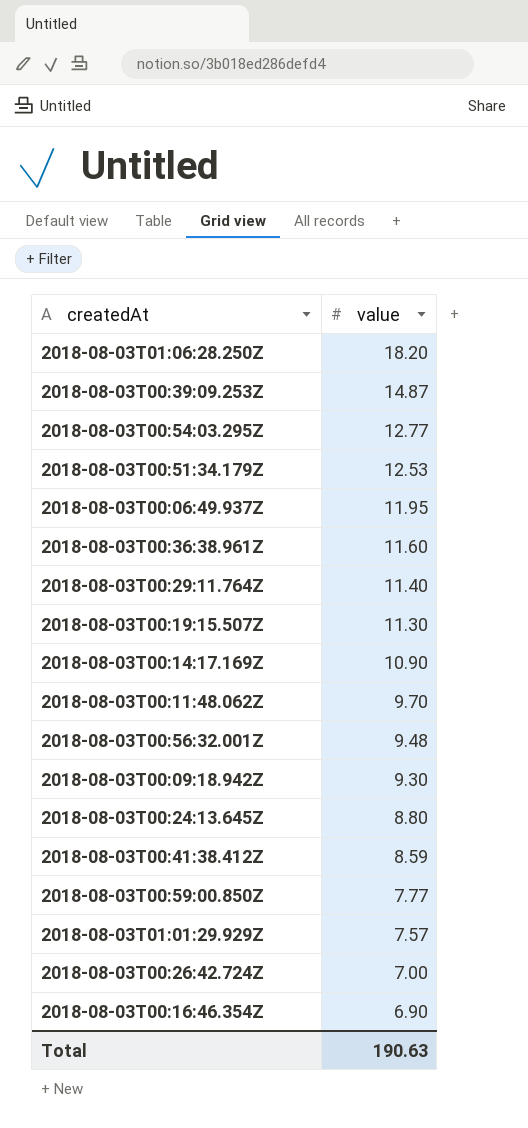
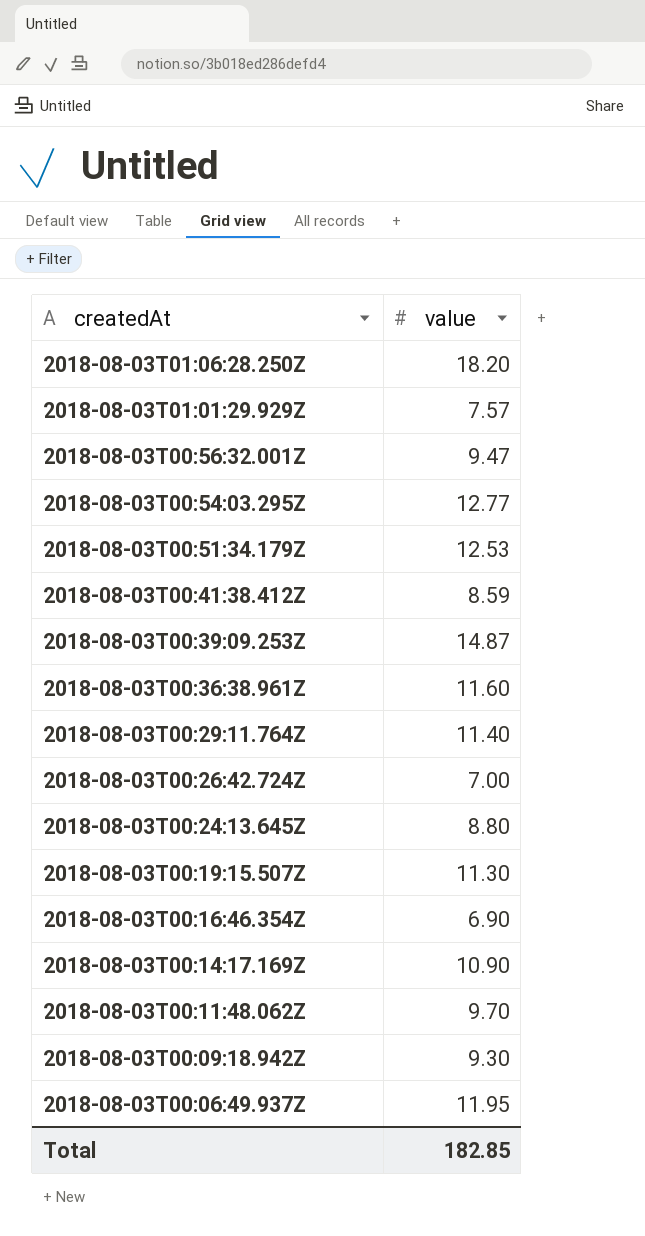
row order: value descending -> createdAt descending
row 2018-08-03T00:59:00.850Z: 7.77 -> none
2018-08-03T00:56:32.001Z | value: 9.48 -> 9.47
Total | value: 190.63 -> 182.85

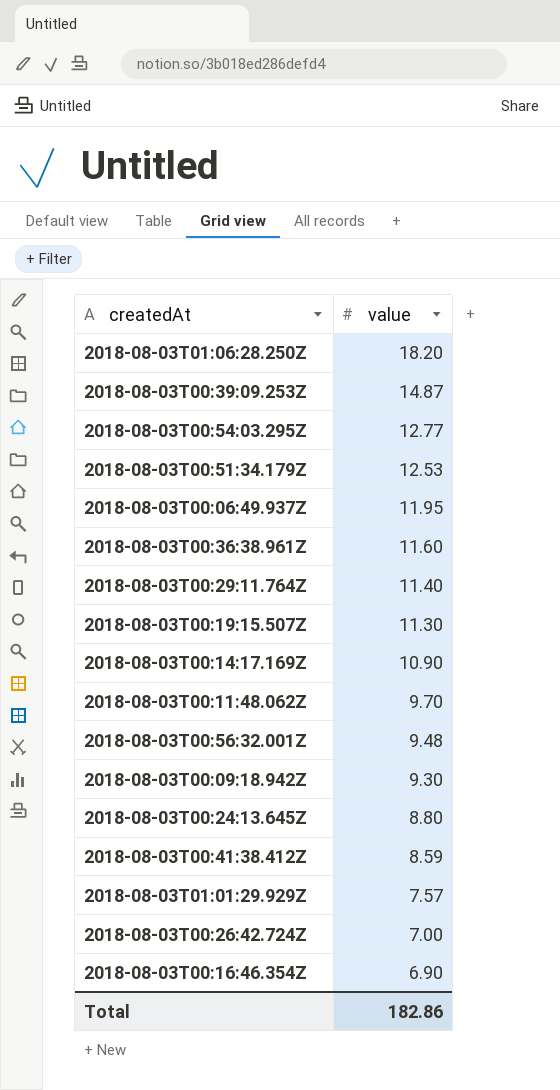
row order: createdAt descending -> value descending
2018-08-03T00:56:32.001Z | value: 9.47 -> 9.48
Total | value: 182.85 -> 182.86

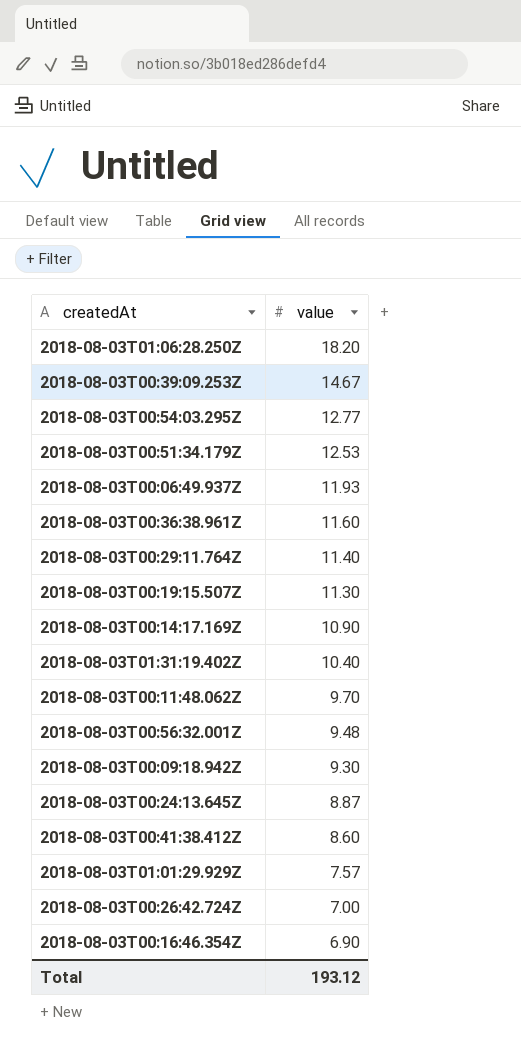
2018-08-03T00:39:09.253Z | value: 14.87 -> 14.67
2018-08-03T00:06:49.937Z | value: 11.95 -> 11.93
row 2018-08-03T01:31:19.402Z: none -> 10.40
2018-08-03T00:24:13.645Z | value: 8.80 -> 8.87
2018-08-03T00:41:38.412Z | value: 8.59 -> 8.60
Total | value: 182.86 -> 193.12

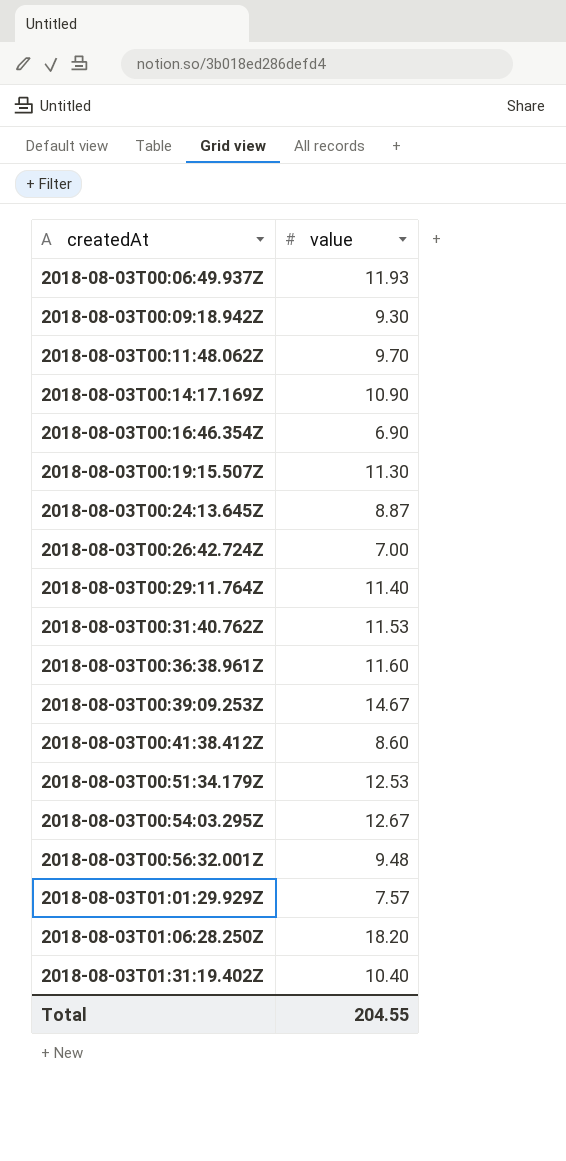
row order: value descending -> createdAt ascending
row 2018-08-03T00:31:40.762Z: none -> 11.53
2018-08-03T00:54:03.295Z | value: 12.77 -> 12.67
Total | value: 193.12 -> 204.55

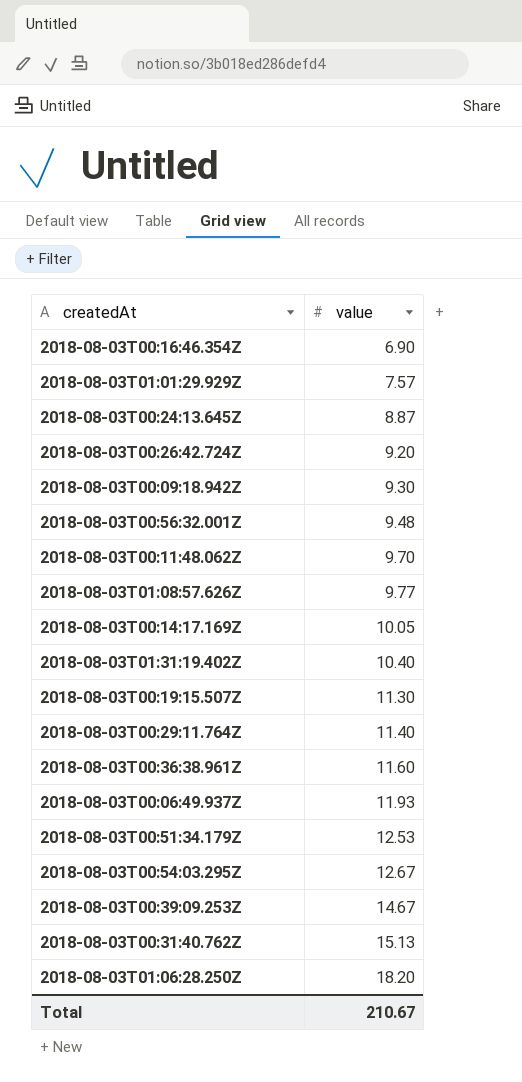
row order: createdAt ascending -> value ascending
row 2018-08-03T00:41:38.412Z: 8.60 -> none
2018-08-03T00:26:42.724Z | value: 7.00 -> 9.20
row 2018-08-03T01:08:57.626Z: none -> 9.77
2018-08-03T00:14:17.169Z | value: 10.90 -> 10.05
2018-08-03T00:31:40.762Z | value: 11.53 -> 15.13
Total | value: 204.55 -> 210.67

